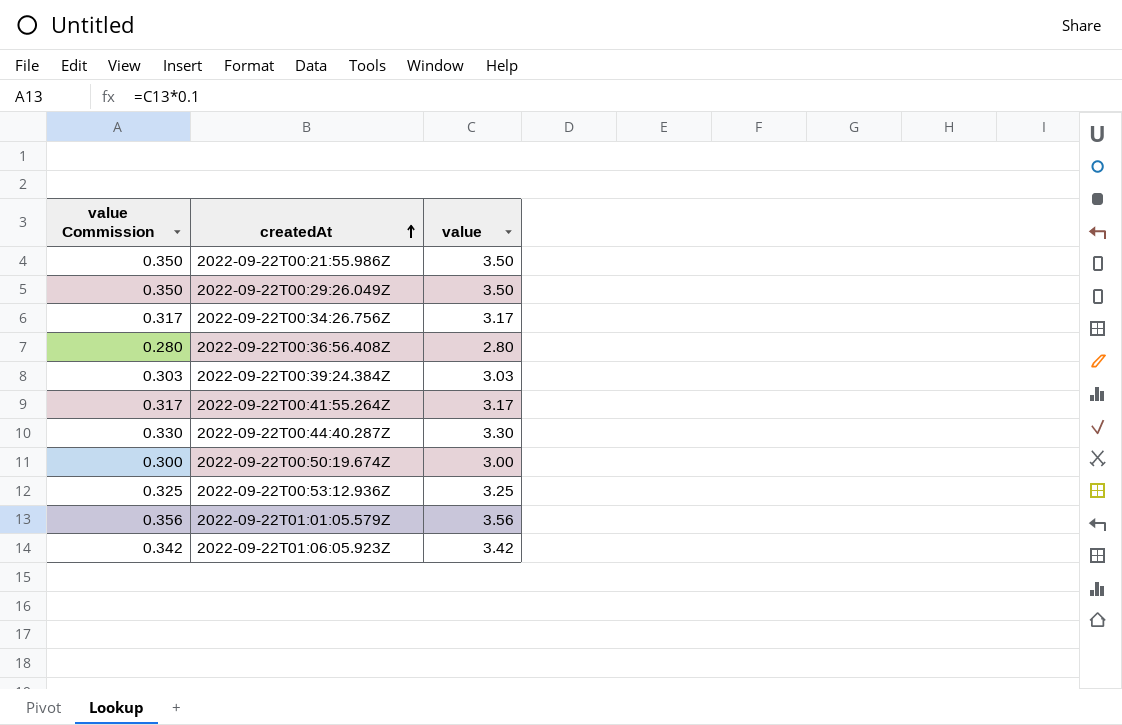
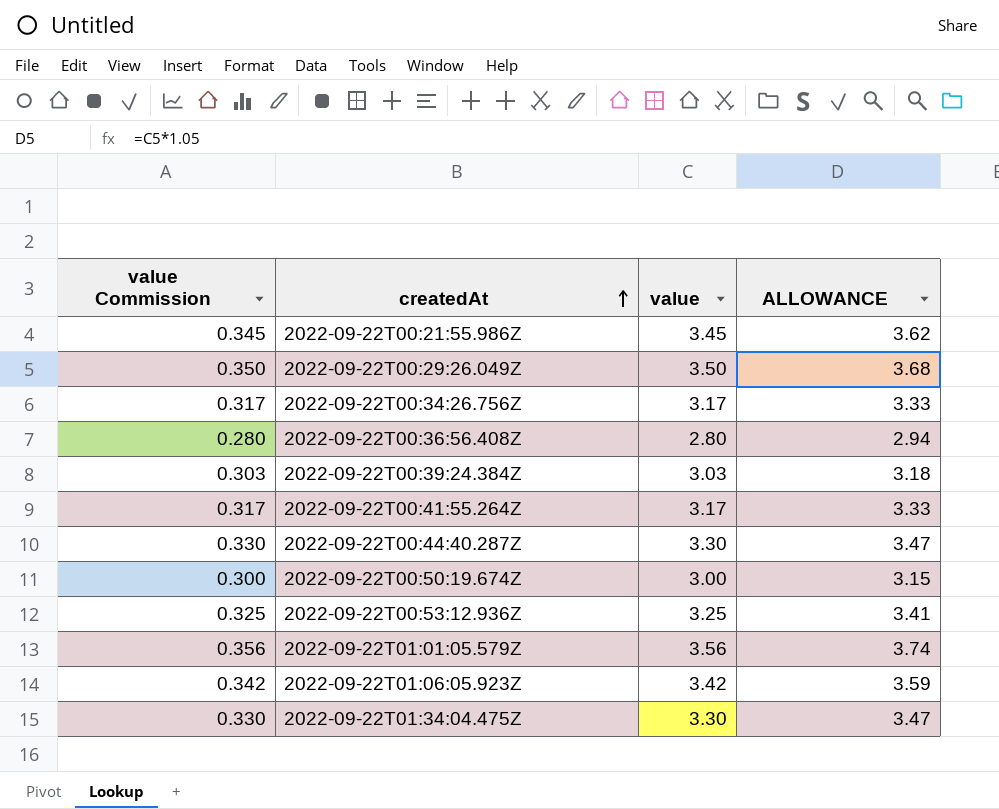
column ALLOWANCE | formula: none -> [value] * 1.05
2022-09-22T00:21:55.986Z | value Commission: 0.350 -> 0.345
2022-09-22T00:21:55.986Z | value: 3.50 -> 3.45
row 2022-09-22T01:34:04.475Z: none -> 0.330 | 3.30 | 3.47

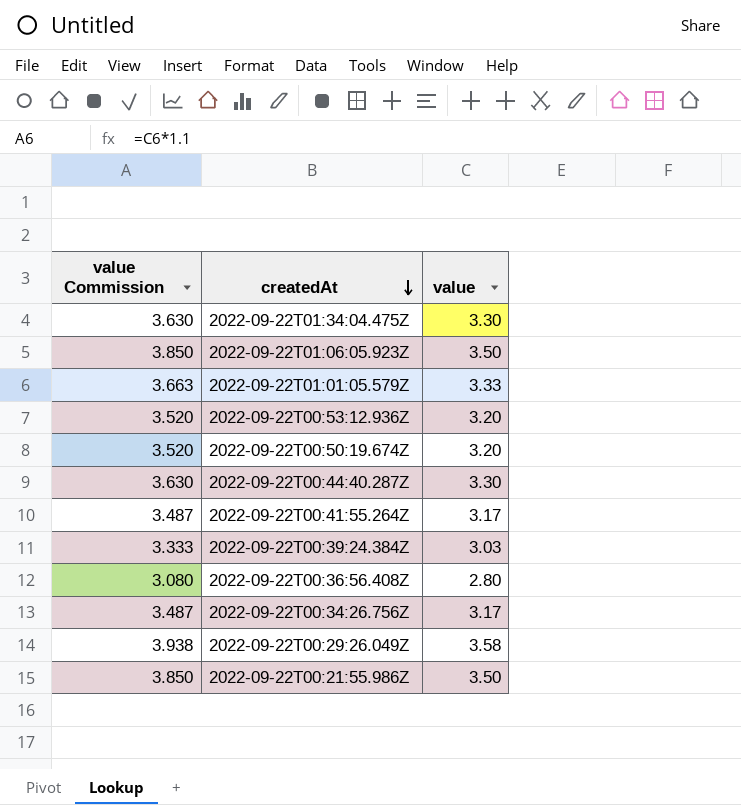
row order: createdAt ascending -> createdAt descending
column ALLOWANCE | formula: [value] * 1.05 -> none
column value Commission | formula: [value] * 0.1 -> [value] * 1.1
2022-09-22T01:06:05.923Z | value: 3.42 -> 3.50
2022-09-22T01:01:05.579Z | value: 3.56 -> 3.33
2022-09-22T00:53:12.936Z | value: 3.25 -> 3.20
2022-09-22T00:50:19.674Z | value: 3.00 -> 3.20
2022-09-22T00:29:26.049Z | value: 3.50 -> 3.58
2022-09-22T00:21:55.986Z | value: 3.45 -> 3.50

